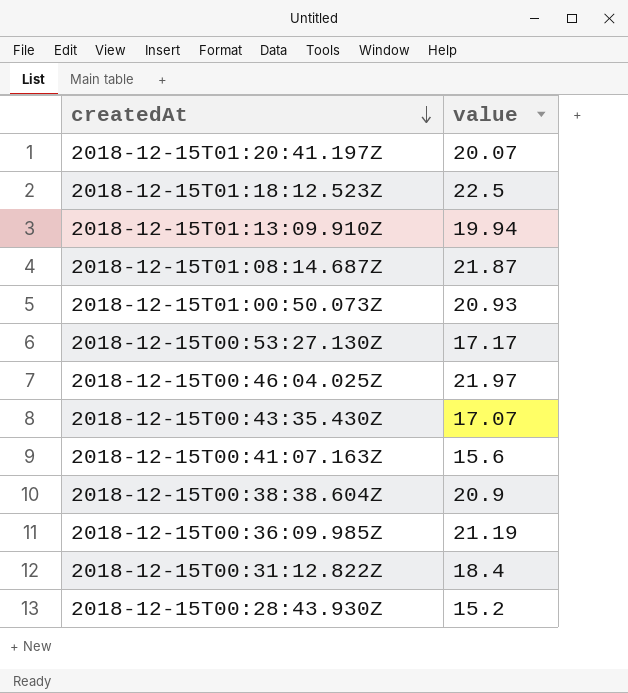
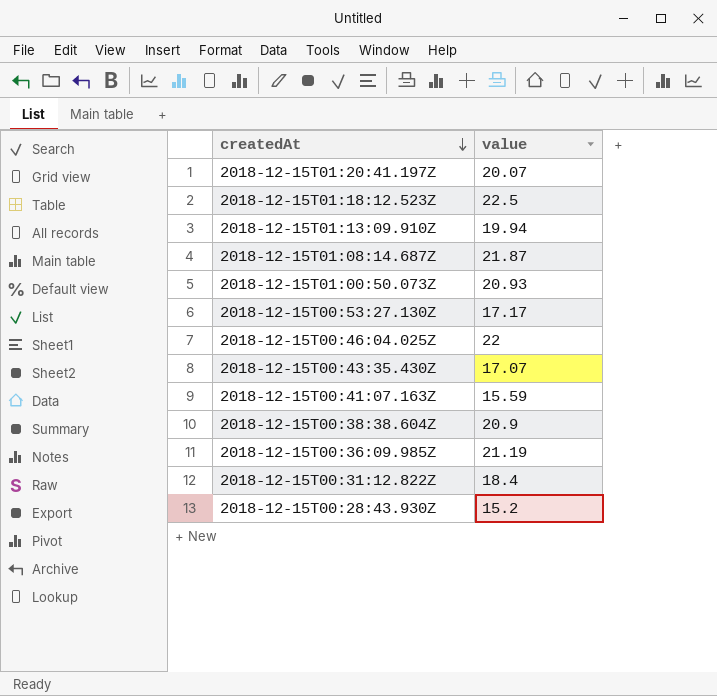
2018-12-15T00:46:04.025Z | value: 21.97 -> 22
2018-12-15T00:41:07.163Z | value: 15.6 -> 15.59

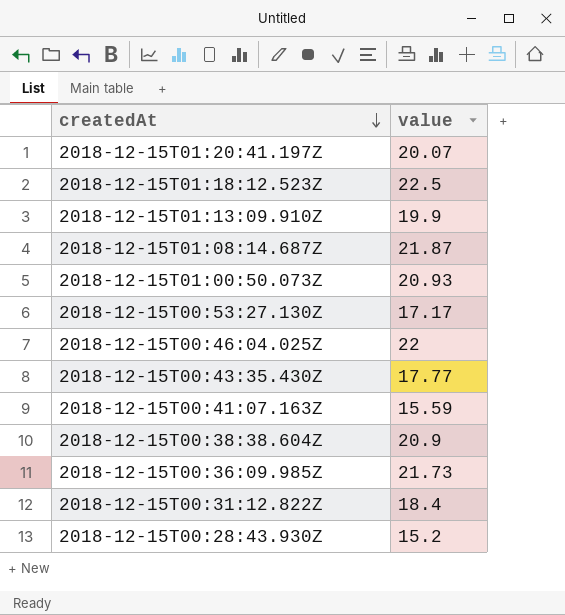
2018-12-15T01:13:09.910Z | value: 19.94 -> 19.9
2018-12-15T00:43:35.430Z | value: 17.07 -> 17.77
2018-12-15T00:36:09.985Z | value: 21.19 -> 21.73

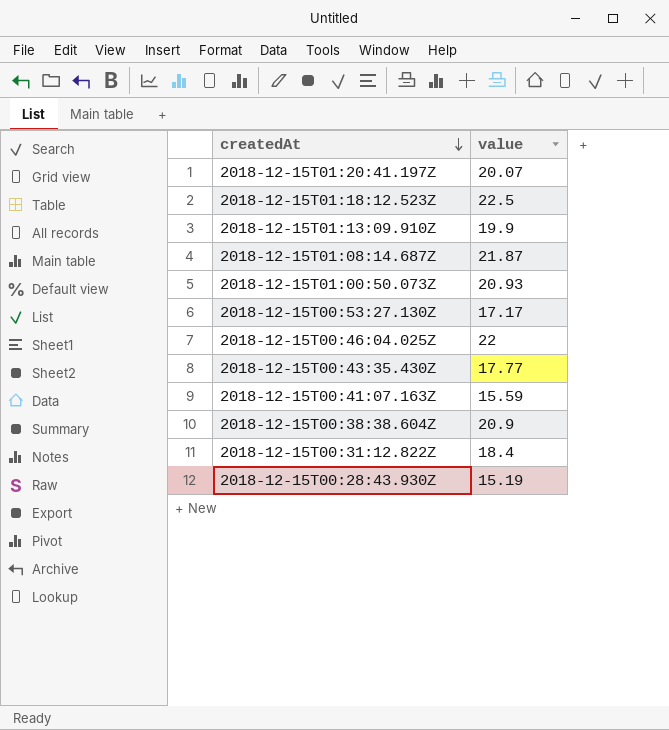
row 2018-12-15T00:36:09.985Z: 21.73 -> none
2018-12-15T00:28:43.930Z | value: 15.2 -> 15.19

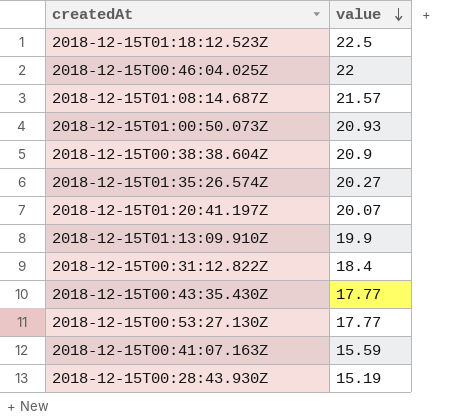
row order: createdAt descending -> value descending
2018-12-15T01:08:14.687Z | value: 21.87 -> 21.57
row 2018-12-15T01:35:26.574Z: none -> 20.27
2018-12-15T00:53:27.130Z | value: 17.17 -> 17.77

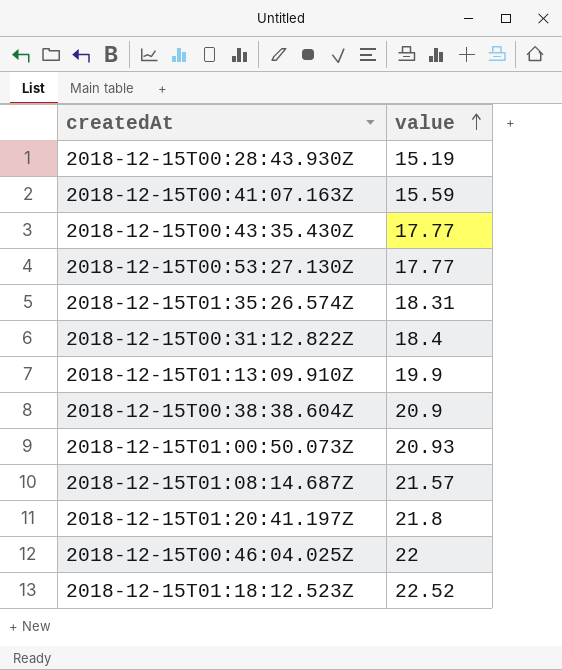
row order: value descending -> value ascending
2018-12-15T01:35:26.574Z | value: 20.27 -> 18.31
2018-12-15T01:20:41.197Z | value: 20.07 -> 21.8
2018-12-15T01:18:12.523Z | value: 22.5 -> 22.52

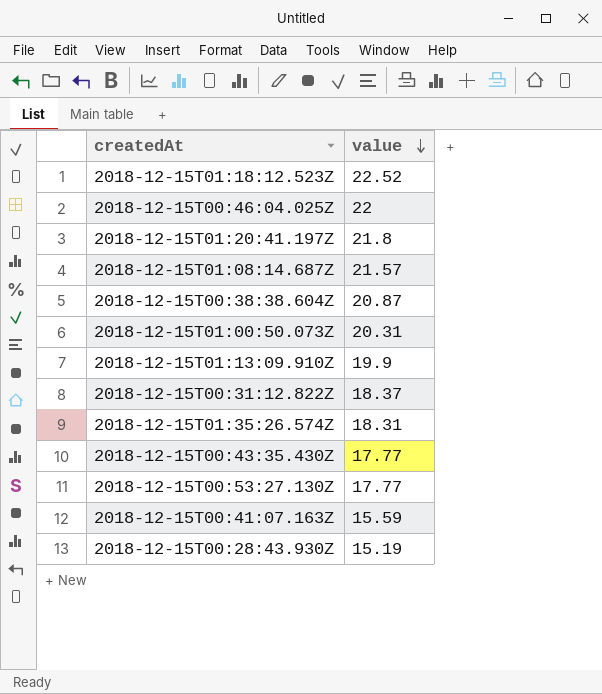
row order: value ascending -> value descending
2018-12-15T00:38:38.604Z | value: 20.9 -> 20.87
2018-12-15T01:00:50.073Z | value: 20.93 -> 20.31
2018-12-15T00:31:12.822Z | value: 18.4 -> 18.37

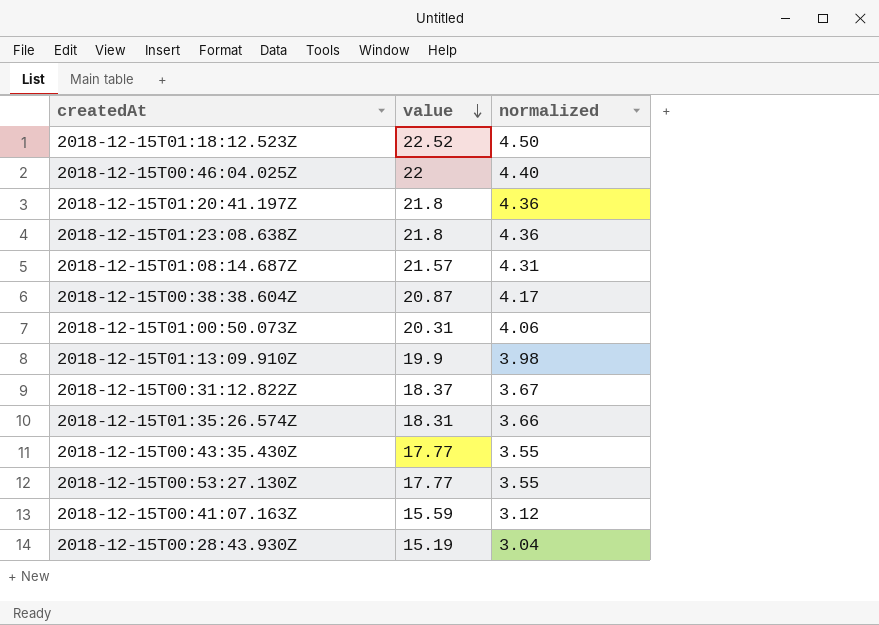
column normalized | formula: none -> [value] * 0.2
row 2018-12-15T01:23:08.638Z: none -> 21.8 | 4.36

